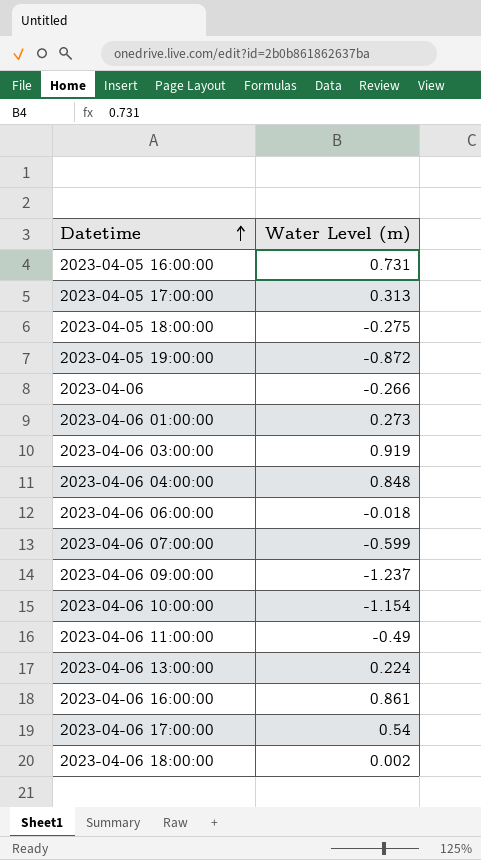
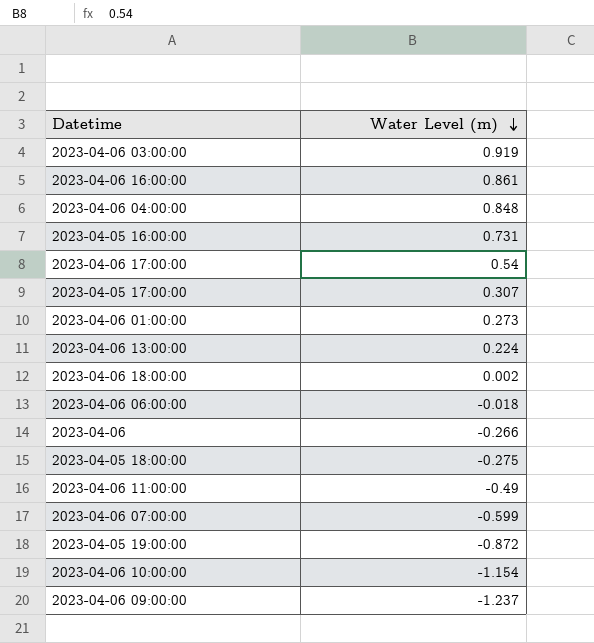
row order: Datetime ascending -> Water Level (m) descending
2023-04-05 17:00:00 | Water Level (m): 0.313 -> 0.307

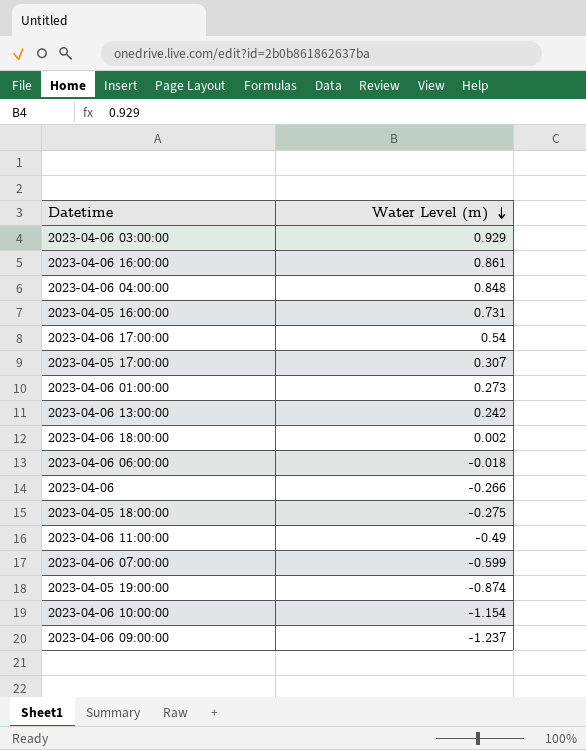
2023-04-06 03:00:00 | Water Level (m): 0.919 -> 0.929
2023-04-06 13:00:00 | Water Level (m): 0.224 -> 0.242
2023-04-05 19:00:00 | Water Level (m): -0.872 -> -0.874

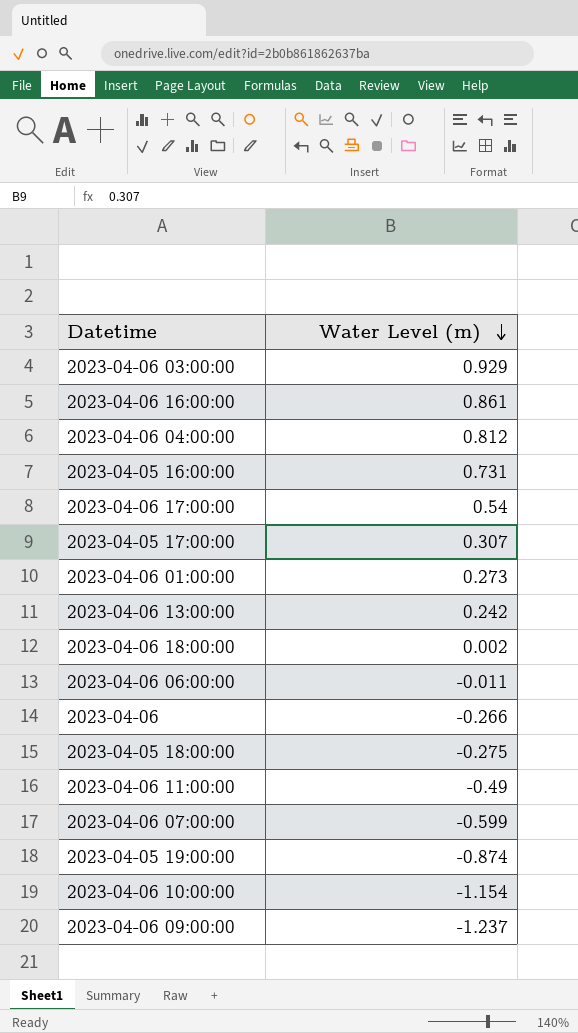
2023-04-06 04:00:00 | Water Level (m): 0.848 -> 0.812
2023-04-06 06:00:00 | Water Level (m): -0.018 -> -0.011

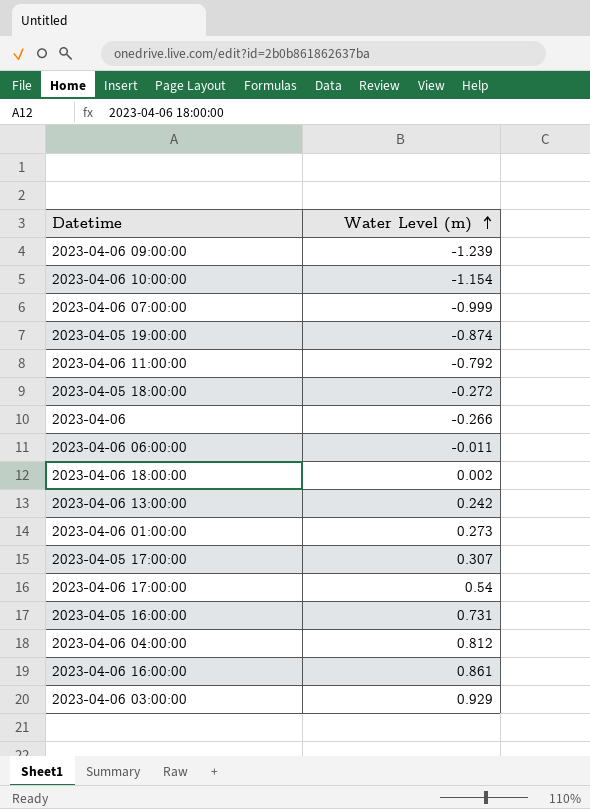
row order: Water Level (m) descending -> Water Level (m) ascending
2023-04-06 09:00:00 | Water Level (m): -1.237 -> -1.239
2023-04-06 07:00:00 | Water Level (m): -0.599 -> -0.999
2023-04-06 11:00:00 | Water Level (m): -0.49 -> -0.792
2023-04-05 18:00:00 | Water Level (m): -0.275 -> -0.272

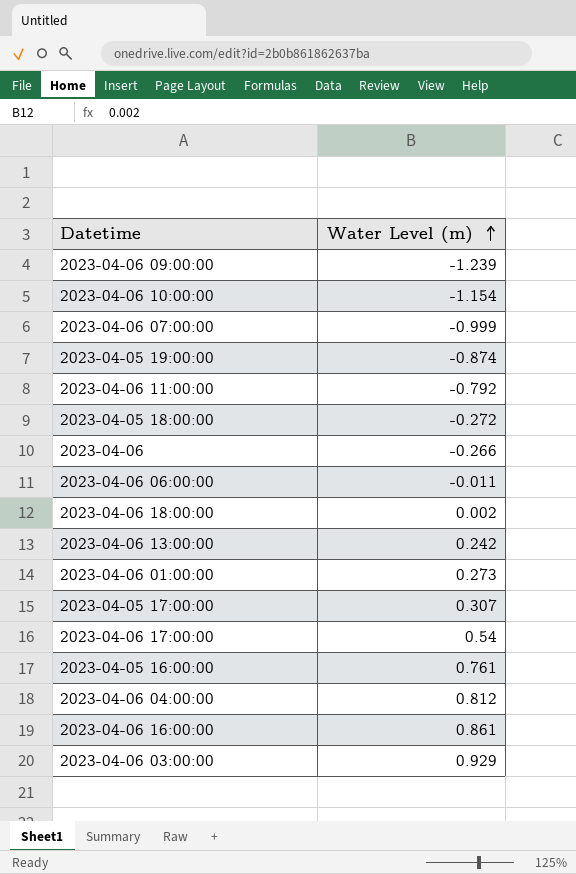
2023-04-05 16:00:00 | Water Level (m): 0.731 -> 0.761

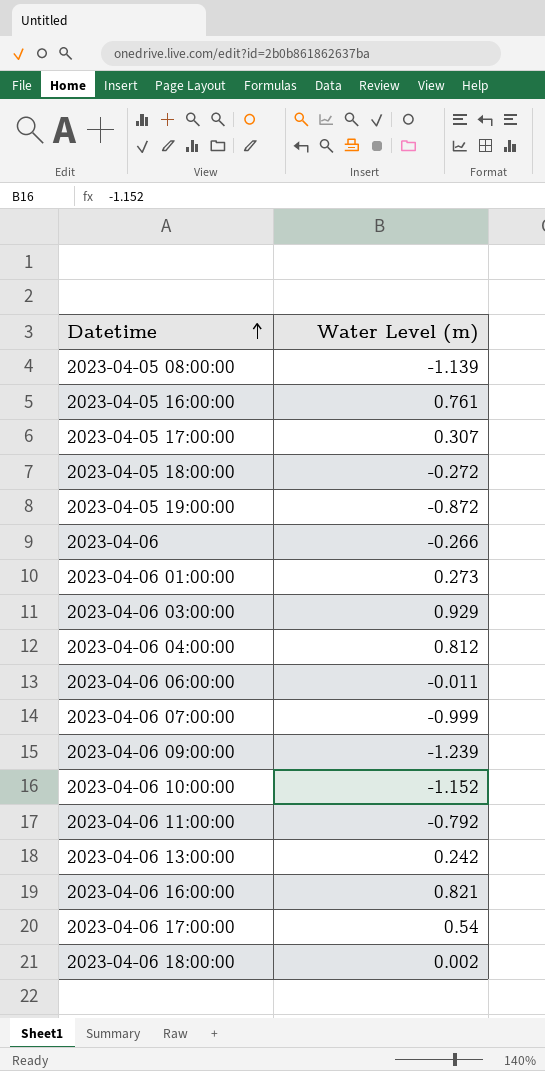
row order: Water Level (m) ascending -> Datetime ascending
row 2023-04-05 08:00:00: none -> -1.139
2023-04-05 19:00:00 | Water Level (m): -0.874 -> -0.872
2023-04-06 10:00:00 | Water Level (m): -1.154 -> -1.152
2023-04-06 16:00:00 | Water Level (m): 0.861 -> 0.821

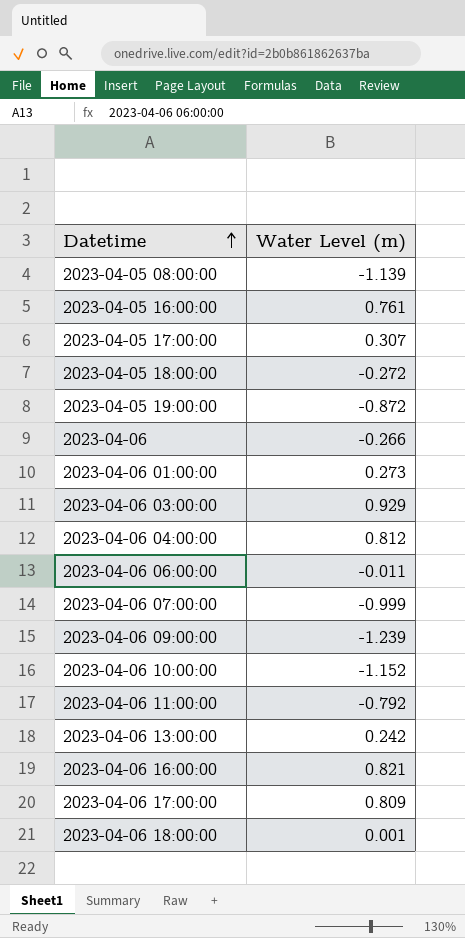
2023-04-06 17:00:00 | Water Level (m): 0.54 -> 0.809
2023-04-06 18:00:00 | Water Level (m): 0.002 -> 0.001

